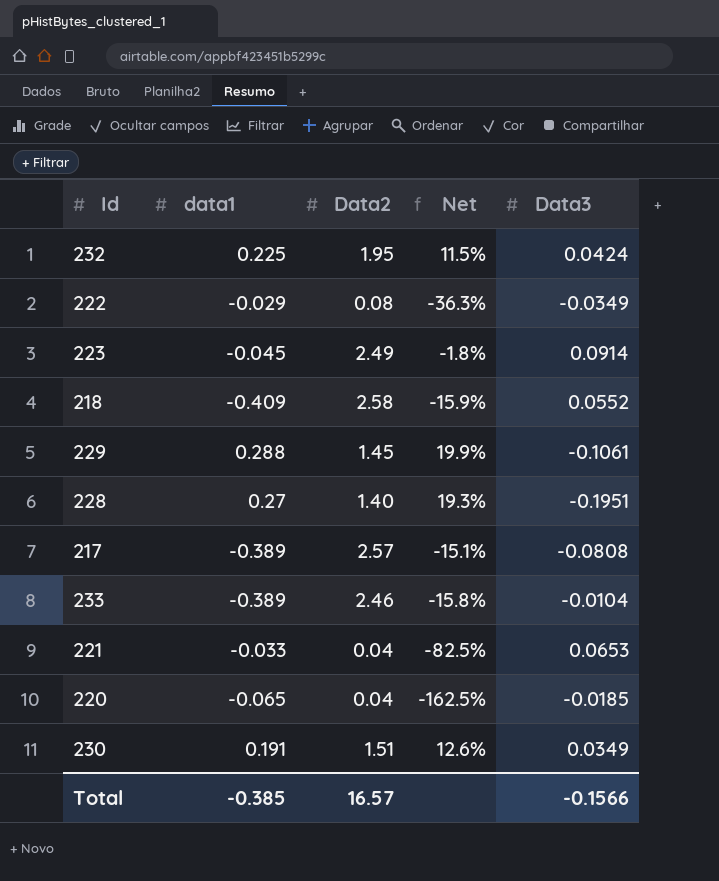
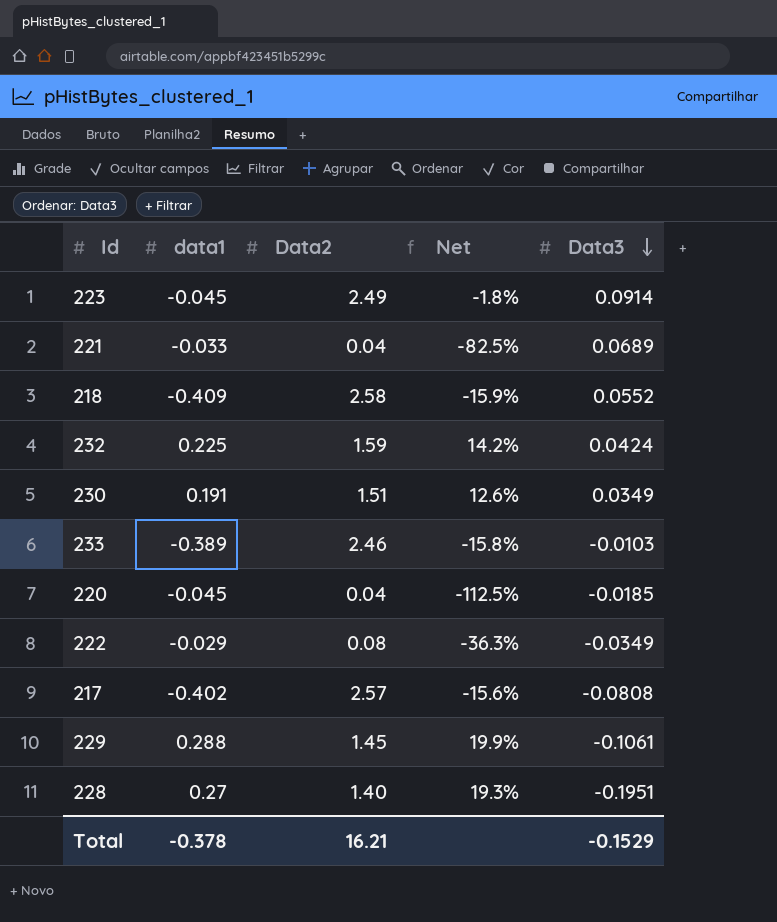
row order: none -> Data3 descending
221 | Data3: 0.0653 -> 0.0689
232 | Data2: 1.95 -> 1.59
232 | Net: 11.5% -> 14.2%
233 | Data3: -0.0104 -> -0.0103
220 | data1: -0.065 -> -0.045
220 | Net: -162.5% -> -112.5%
217 | data1: -0.389 -> -0.402
217 | Net: -15.1% -> -15.6%
Total | data1: -0.385 -> -0.378
Total | Data2: 16.57 -> 16.21
Total | Data3: -0.1566 -> -0.1529

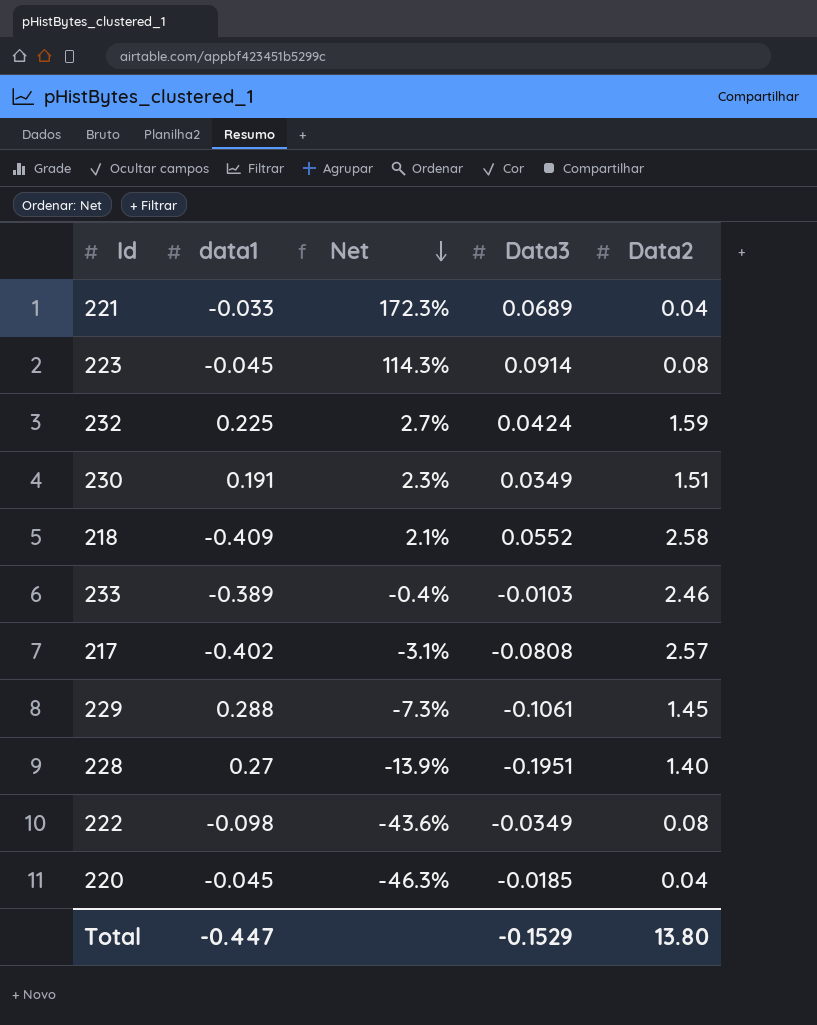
row order: Data3 descending -> Net descending
column Net | formula: [data1] / [Data2] -> [Data3] / [Data2]
column Data2 | position: 3 -> 5
223 | Data2: 2.49 -> 0.08
222 | data1: -0.029 -> -0.098
Total | data1: -0.378 -> -0.447
Total | Data2: 16.21 -> 13.80

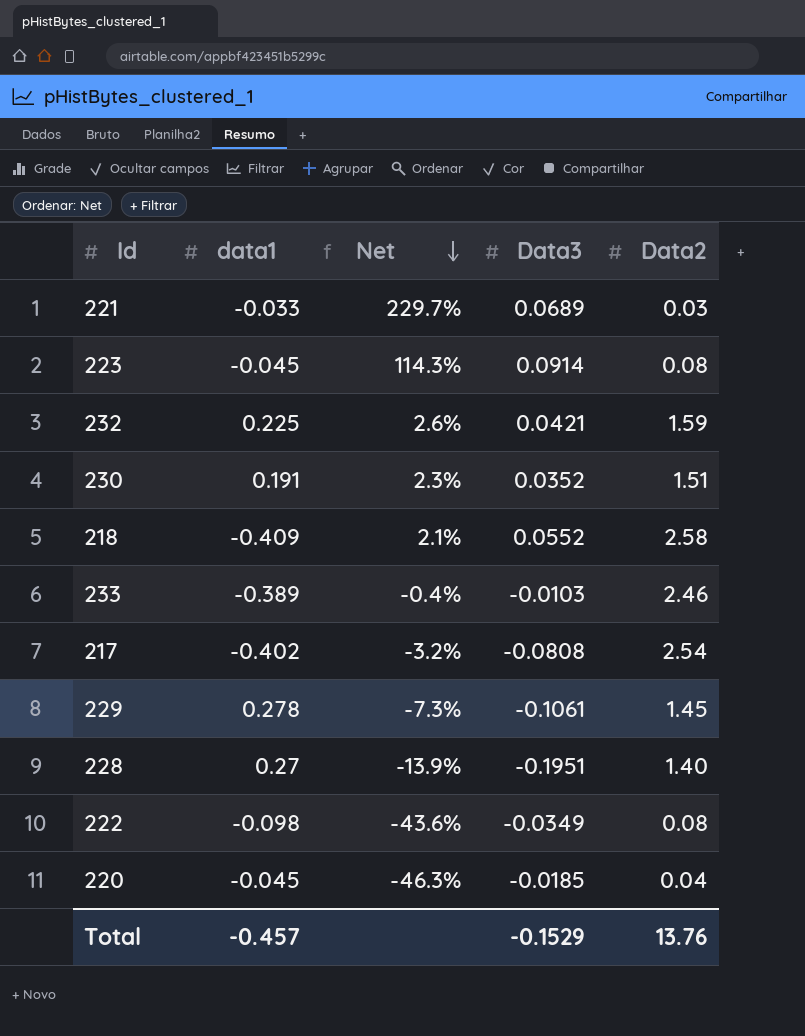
221 | Net: 172.3% -> 229.7%
221 | Data2: 0.04 -> 0.03
232 | Net: 2.7% -> 2.6%
232 | Data3: 0.0424 -> 0.0421
230 | Data3: 0.0349 -> 0.0352
217 | Net: -3.1% -> -3.2%
217 | Data2: 2.57 -> 2.54
229 | data1: 0.288 -> 0.278
Total | data1: -0.447 -> -0.457
Total | Data2: 13.80 -> 13.76

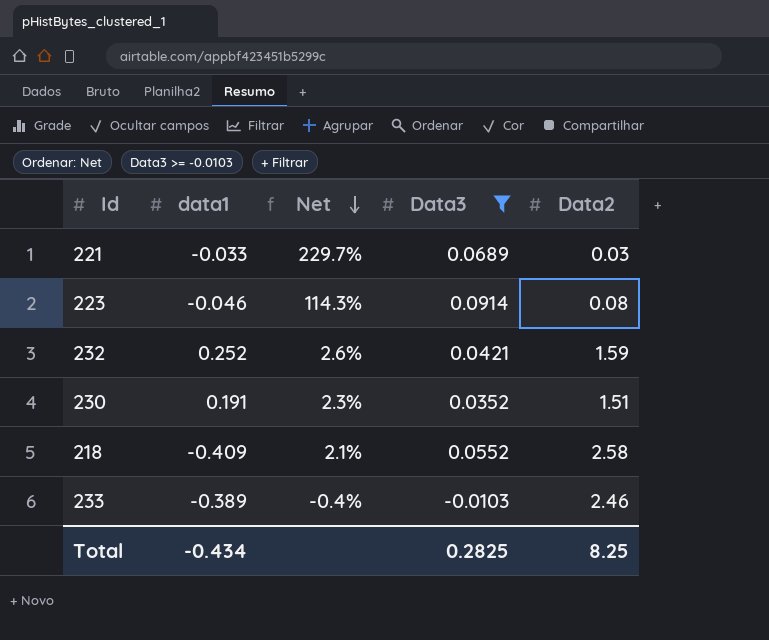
filter: none -> Data3 >= -0.0103
223 | data1: -0.045 -> -0.046
232 | data1: 0.225 -> 0.252
Total | data1: -0.457 -> -0.434
Total | Data3: -0.1529 -> 0.2825
Total | Data2: 13.76 -> 8.25

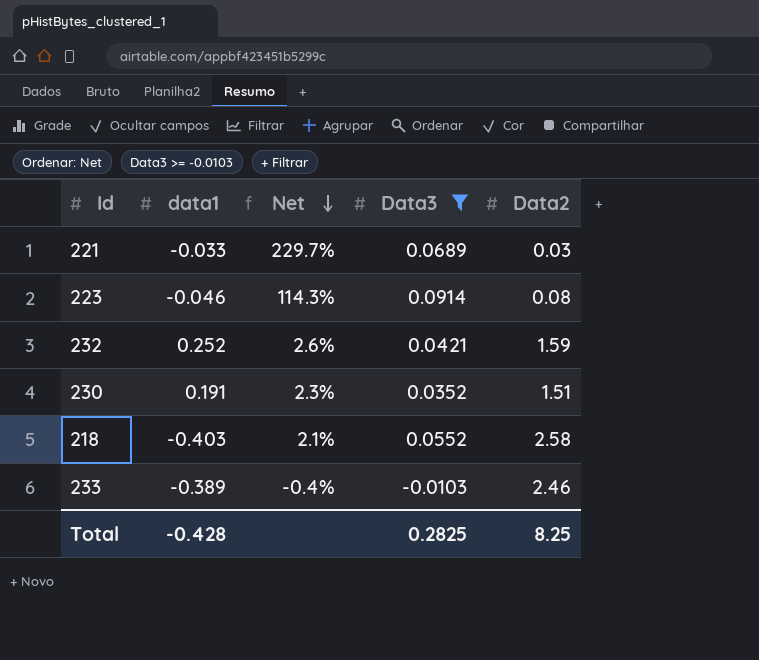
218 | data1: -0.409 -> -0.403
Total | data1: -0.434 -> -0.428

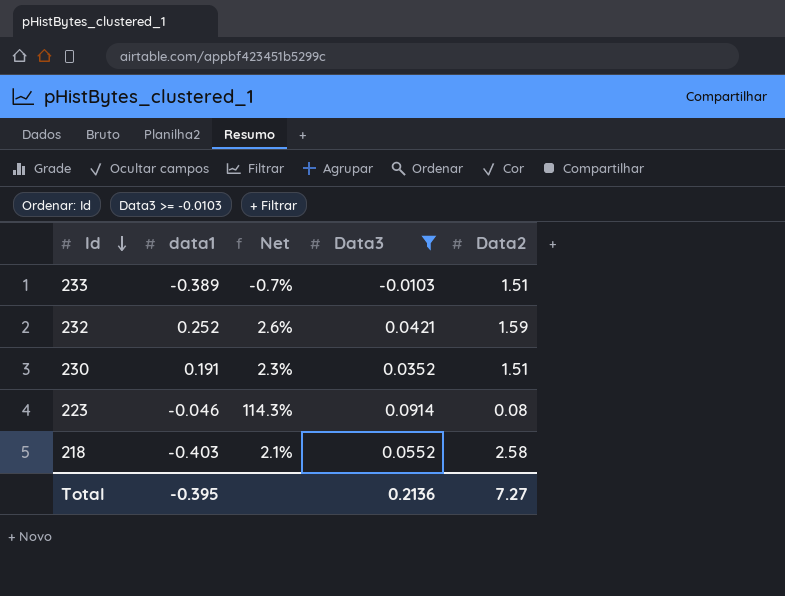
row order: Net descending -> Id descending
row 221: -0.033 | 229.7% | 0.0689 | 0.03 -> none
233 | Net: -0.4% -> -0.7%
233 | Data2: 2.46 -> 1.51
Total | data1: -0.428 -> -0.395
Total | Data3: 0.2825 -> 0.2136
Total | Data2: 8.25 -> 7.27

